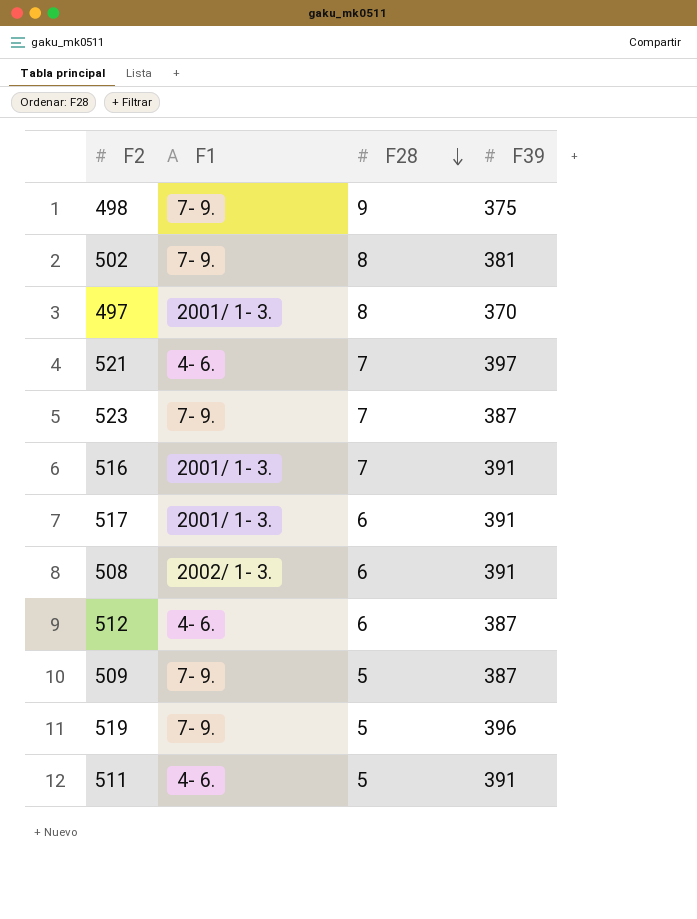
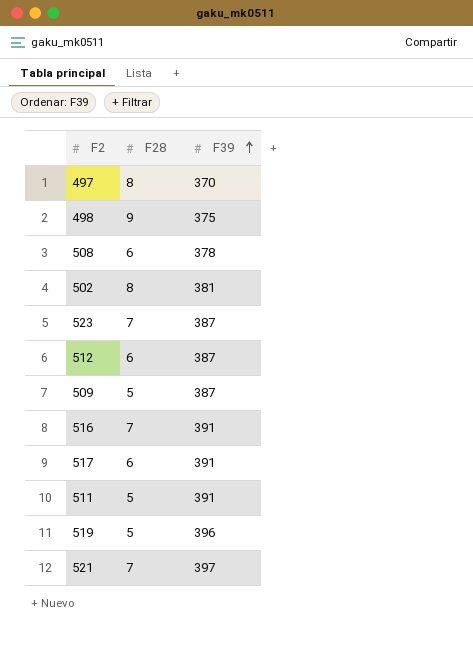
row order: F28 descending -> F39 ascending
column F1 | position: 2 -> none
508 | F39: 391 -> 378

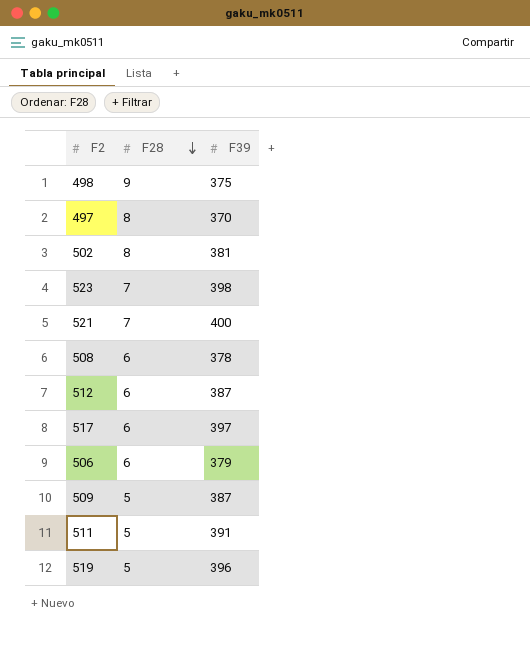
row order: F39 ascending -> F28 descending
row 516: 7 | 391 -> none
523 | F39: 387 -> 398
521 | F39: 397 -> 400
517 | F39: 391 -> 397
row 506: none -> 6 | 379

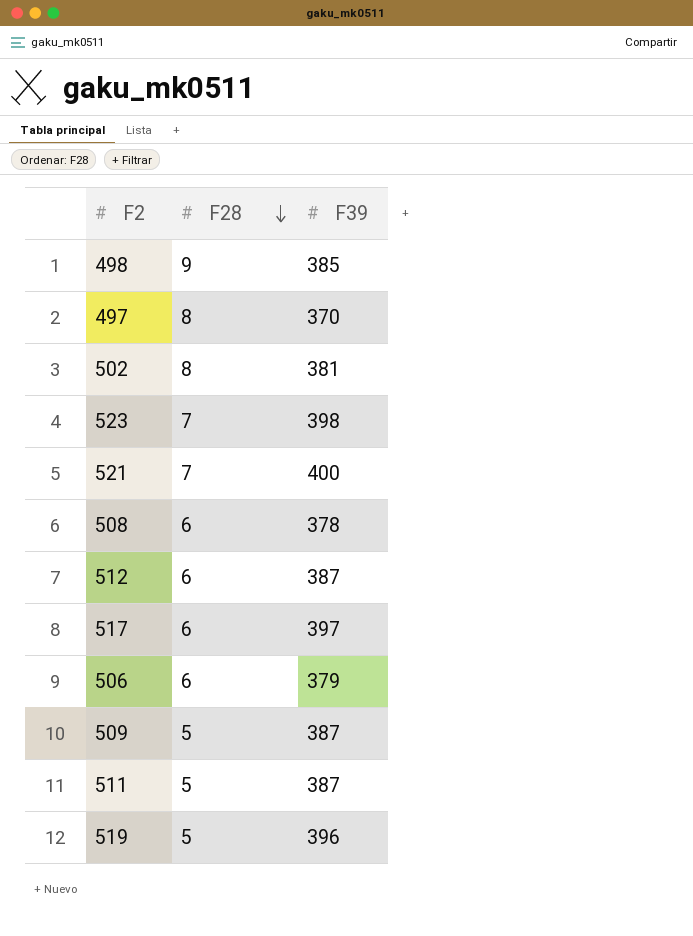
498 | F39: 375 -> 385
511 | F39: 391 -> 387

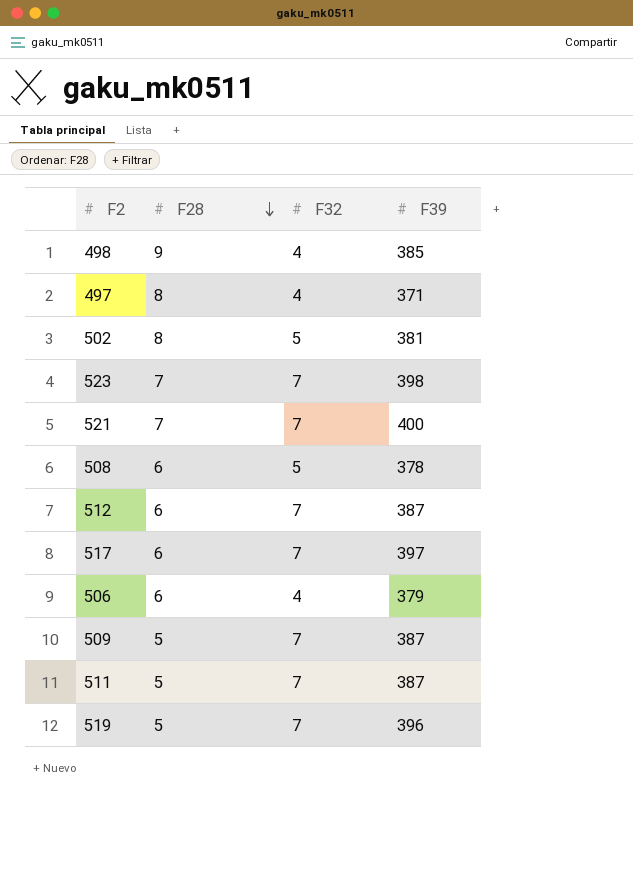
column F32 | position: none -> 3
497 | F39: 370 -> 371

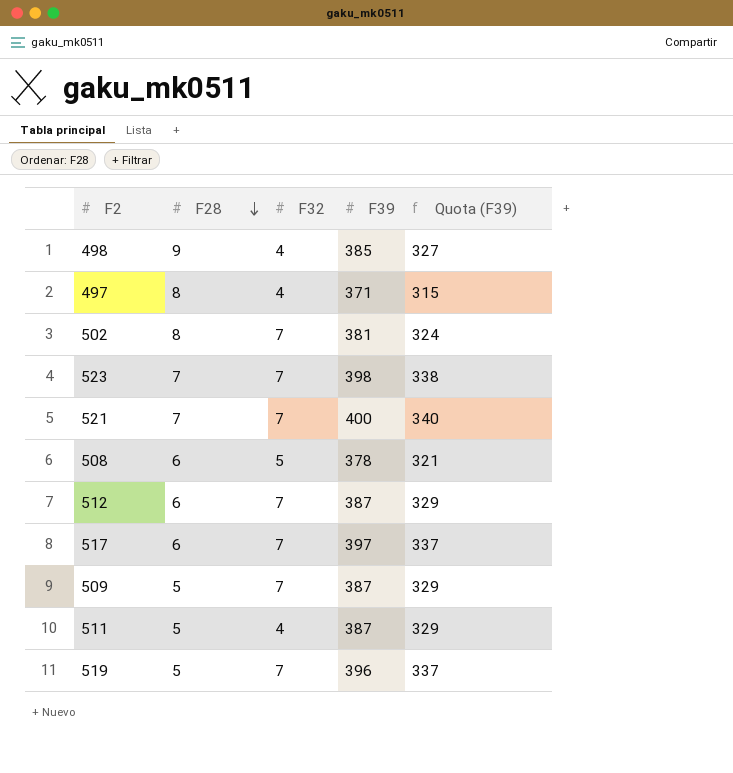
column Quota (F39) | formula: none -> [F39] * 0.85
row 506: 6 | 4 | 379 -> none
502 | F32: 5 -> 7
511 | F32: 7 -> 4

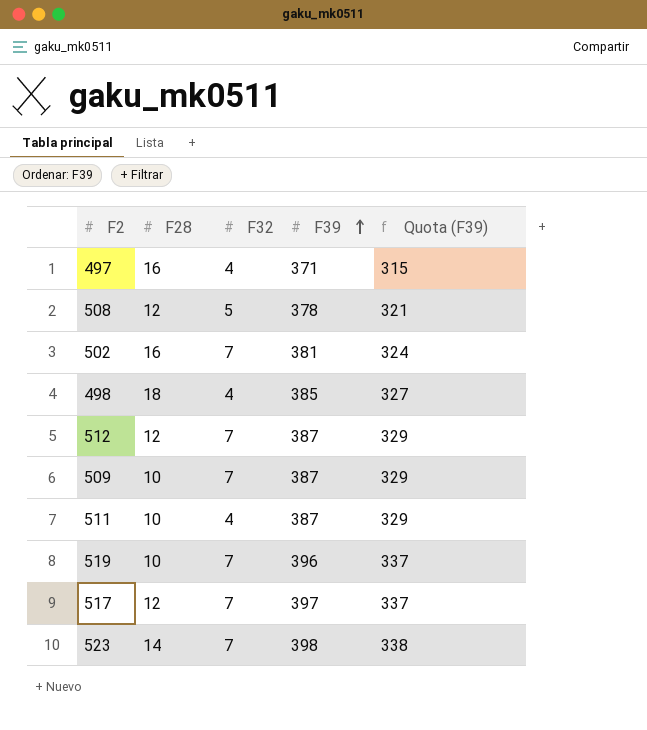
row order: F28 descending -> F39 ascending
row 521: 7 | 7 | 400 | 340 -> none
497 | F28: 8 -> 16
508 | F28: 6 -> 12
502 | F28: 8 -> 16
498 | F28: 9 -> 18
512 | F28: 6 -> 12
509 | F28: 5 -> 10
511 | F28: 5 -> 10
519 | F28: 5 -> 10
517 | F28: 6 -> 12
523 | F28: 7 -> 14

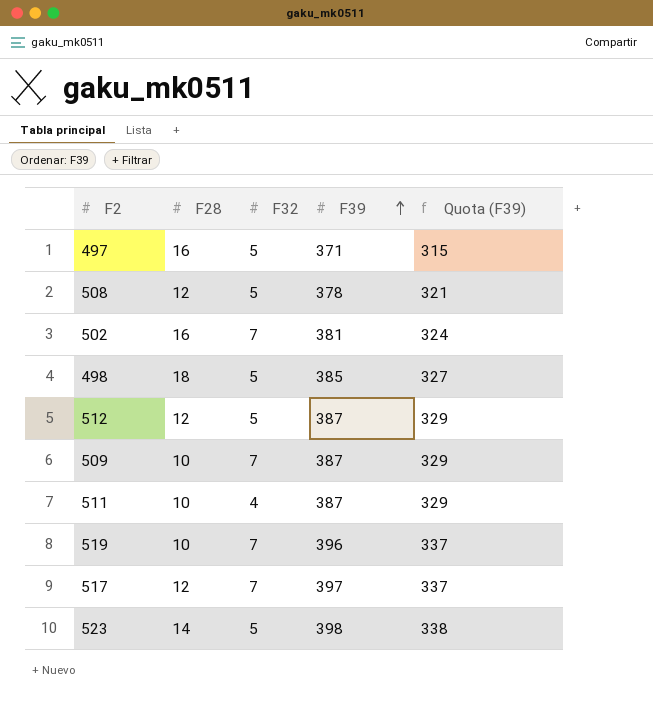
497 | F32: 4 -> 5
498 | F32: 4 -> 5
512 | F32: 7 -> 5
523 | F32: 7 -> 5

